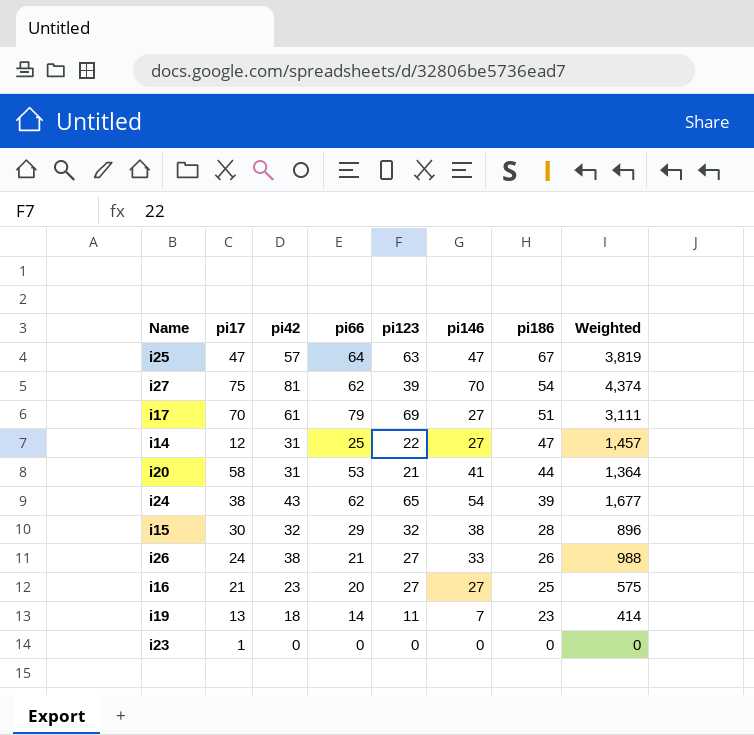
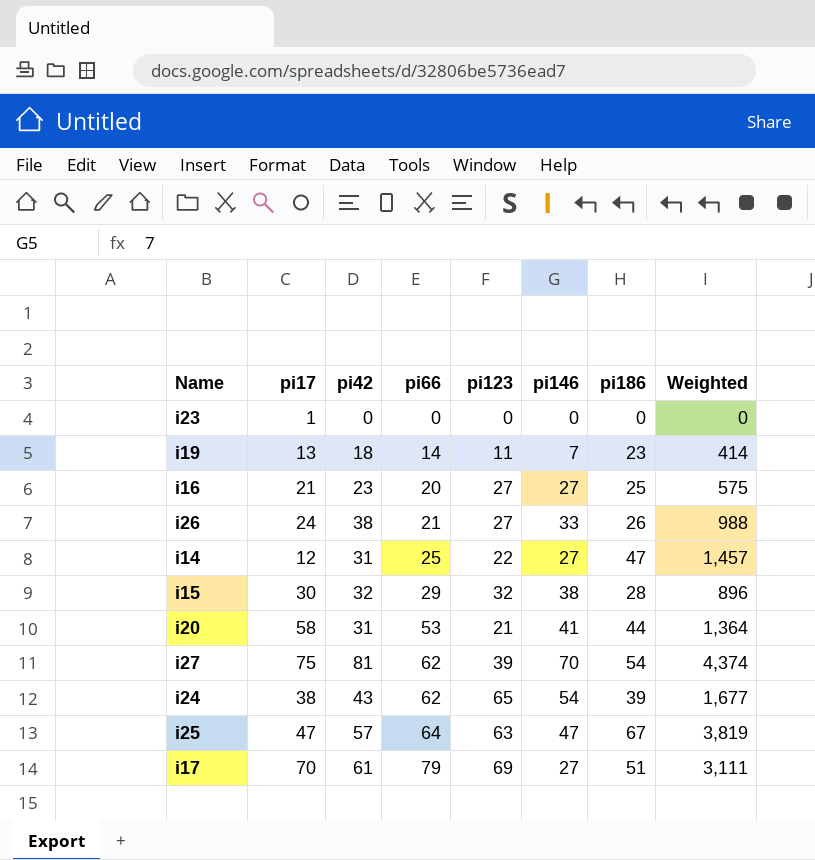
row order: pi186 descending -> pi66 ascending

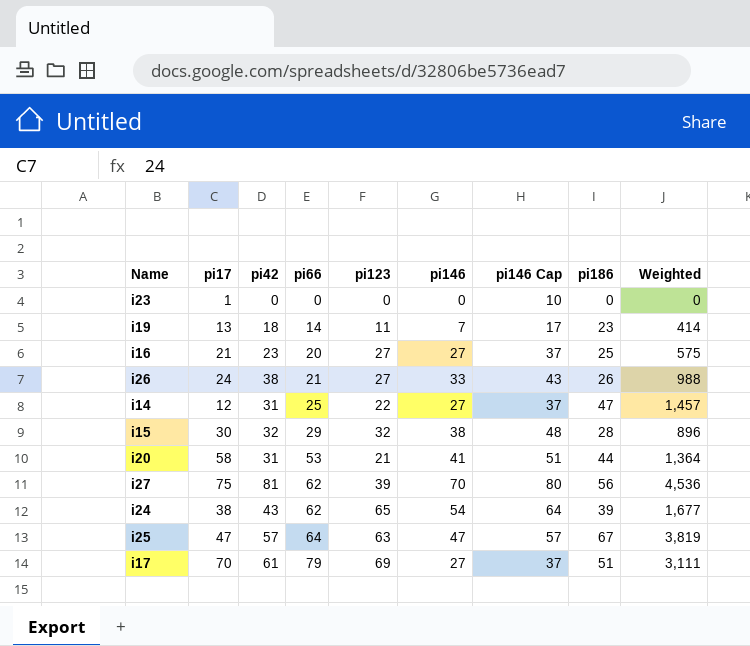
column pi146 Cap | formula: none -> [pi146] + 10
i27 | pi186: 54 -> 56
i27 | Weighted: 4,374 -> 4,536

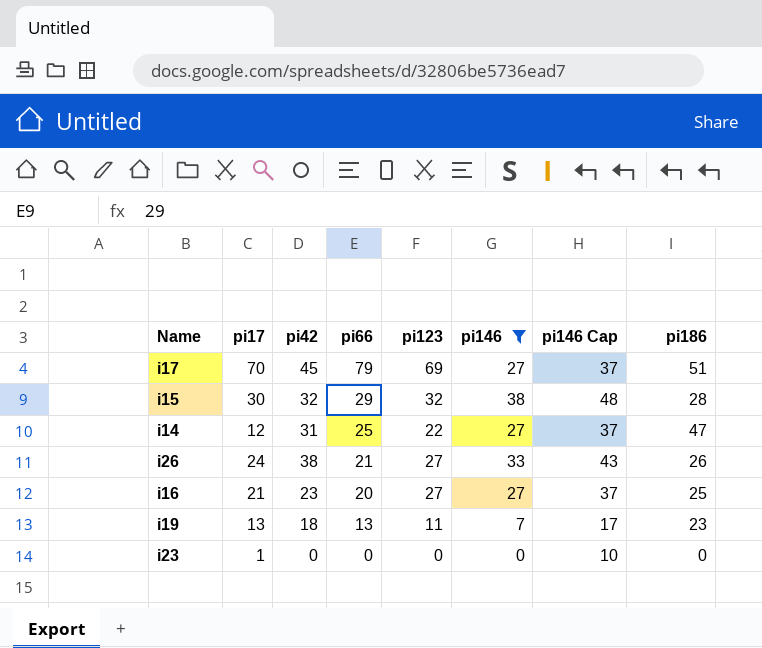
filter: none -> pi146 <= 38
row order: pi66 ascending -> pi66 descending
column Weighted | formula: [pi42] * [pi186] -> none
i17 | pi42: 61 -> 45
i19 | pi66: 14 -> 13

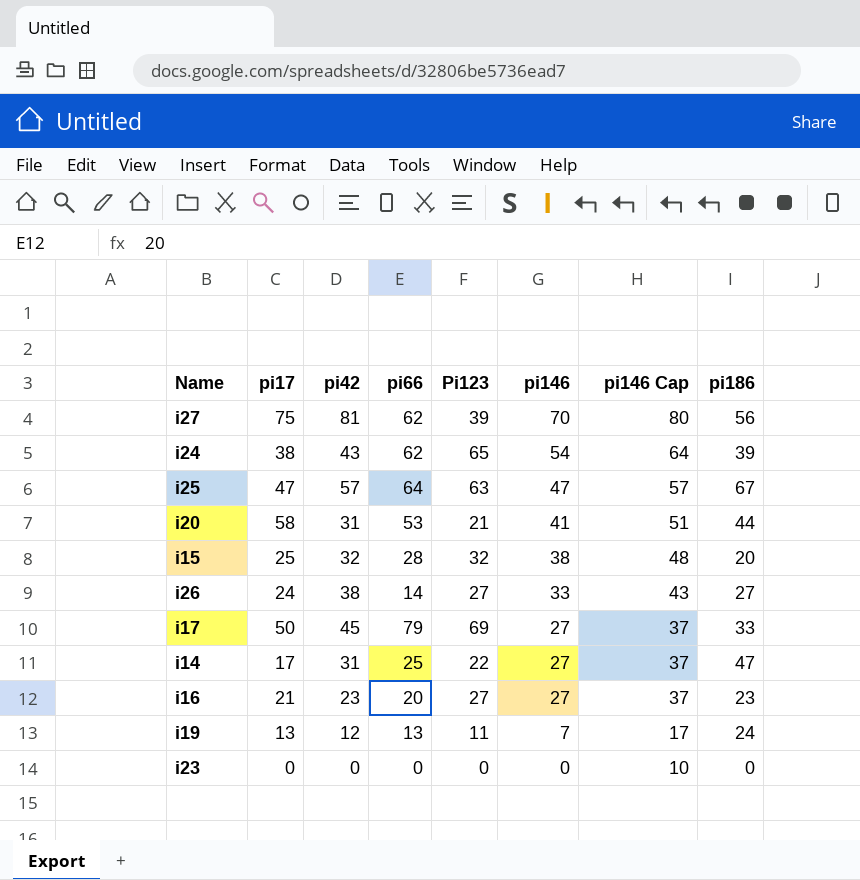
filter: pi146 <= 38 -> none
row order: pi66 descending -> pi146 descending
column name: pi123 -> Pi123
i15 | pi17: 30 -> 25
i15 | pi66: 29 -> 28
i15 | pi186: 28 -> 20
i26 | pi66: 21 -> 14
i26 | pi186: 26 -> 27
i17 | pi17: 70 -> 50
i17 | pi186: 51 -> 33
i14 | pi17: 12 -> 17
i16 | pi186: 25 -> 23
i19 | pi42: 18 -> 12
i19 | pi186: 23 -> 24
i23 | pi17: 1 -> 0

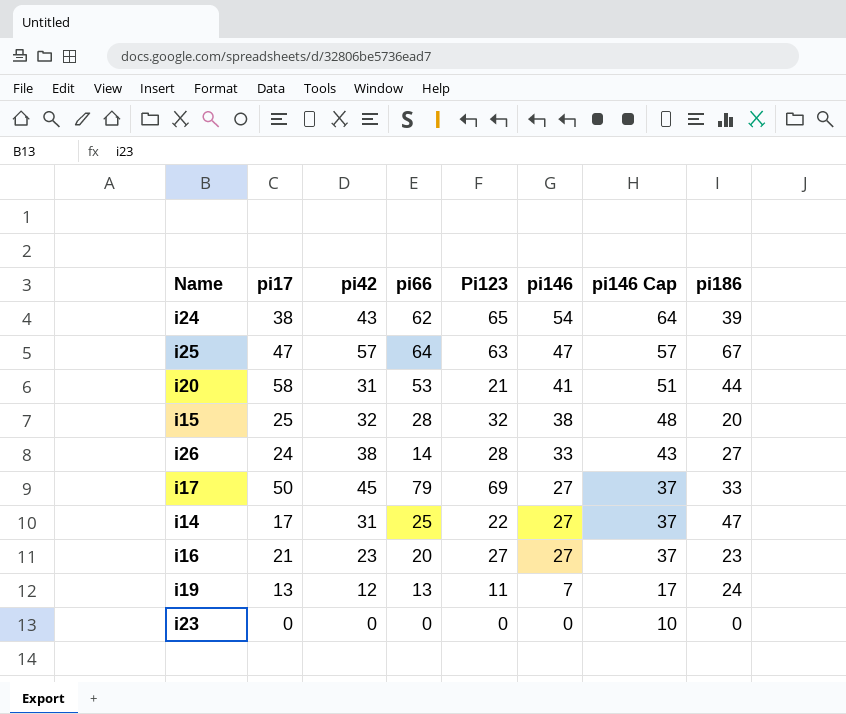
row i27: 75 | 81 | 62 | 39 | 70 | 80 | 56 -> none
i26 | Pi123: 27 -> 28

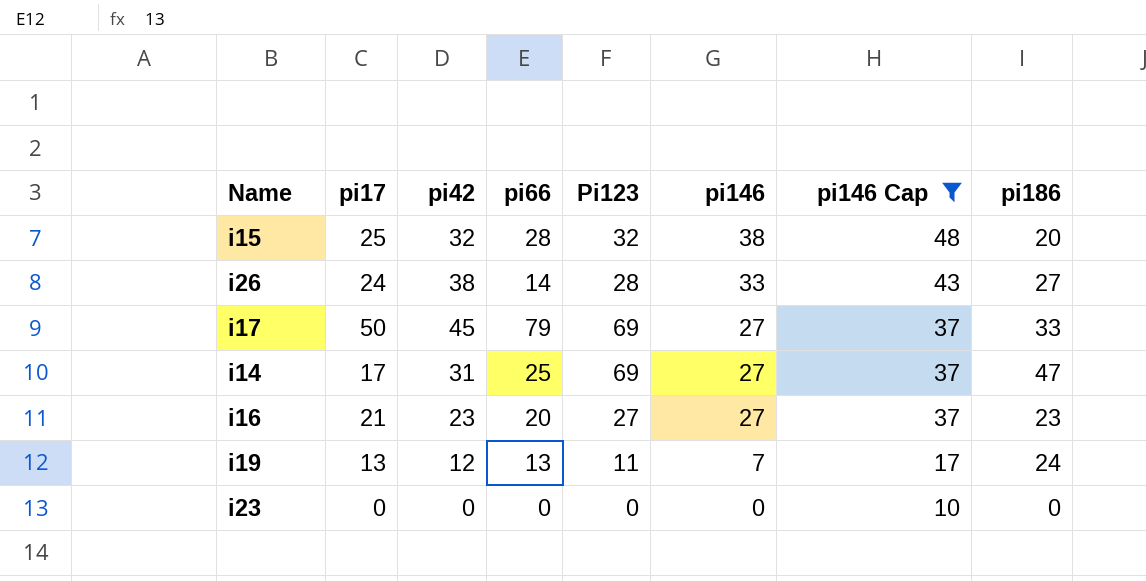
filter: none -> pi146 Cap <= 48
i14 | Pi123: 22 -> 69

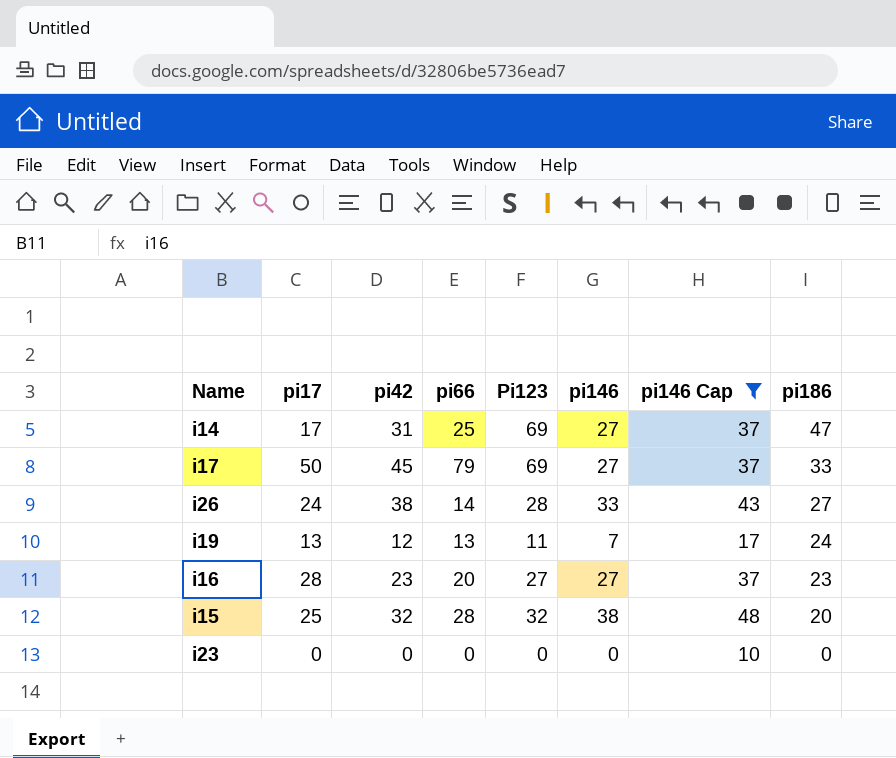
row order: pi146 descending -> pi186 descending
i16 | pi17: 21 -> 28

